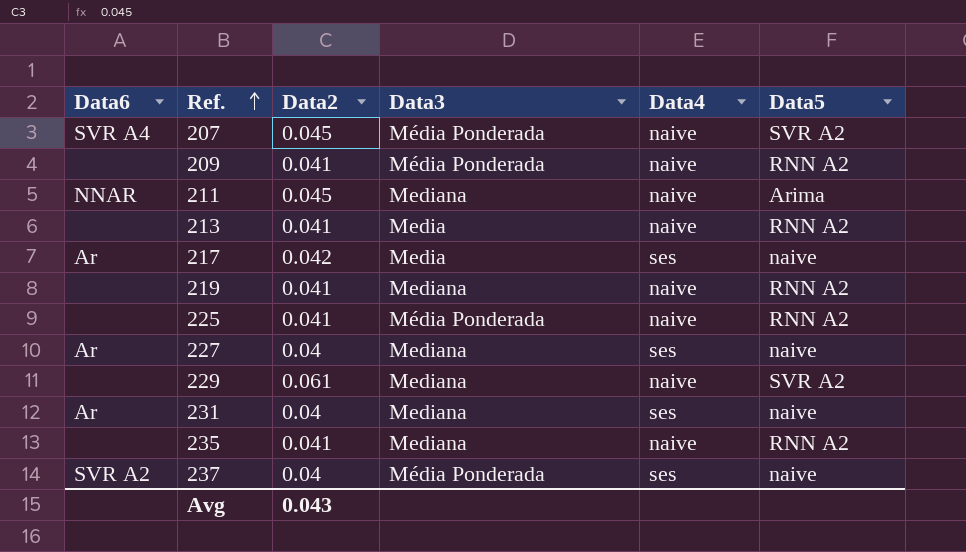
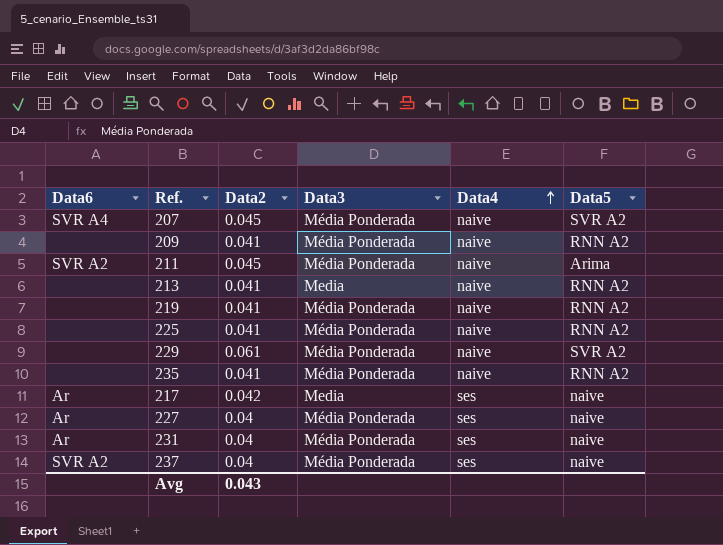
row order: Ref. ascending -> Data4 ascending
211 | Data6: NNAR -> SVR A2
211 | Data3: Mediana -> Média Ponderada
219 | Data3: Mediana -> Média Ponderada
229 | Data3: Mediana -> Média Ponderada
235 | Data3: Mediana -> Média Ponderada
227 | Data3: Mediana -> Média Ponderada
231 | Data3: Mediana -> Média Ponderada

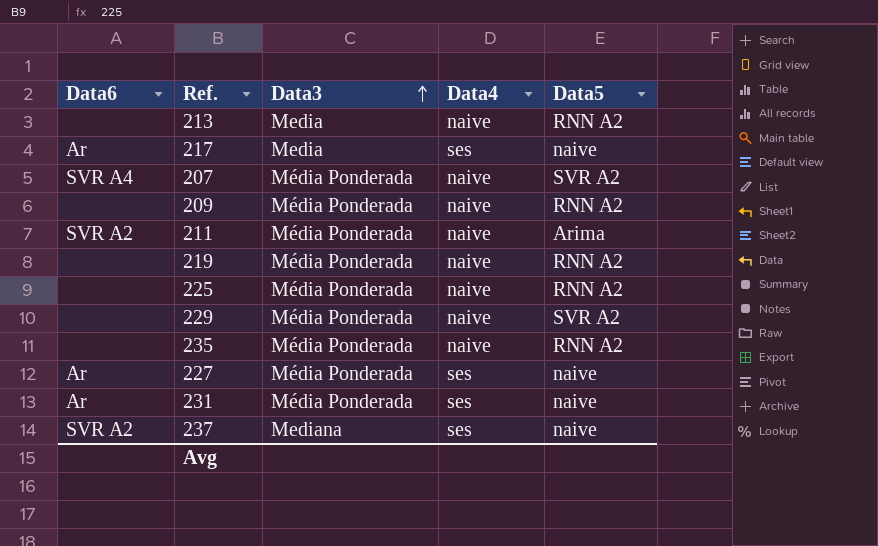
row order: Data4 ascending -> Data3 ascending
column Data2 | position: 3 -> none
237 | Data3: Média Ponderada -> Mediana

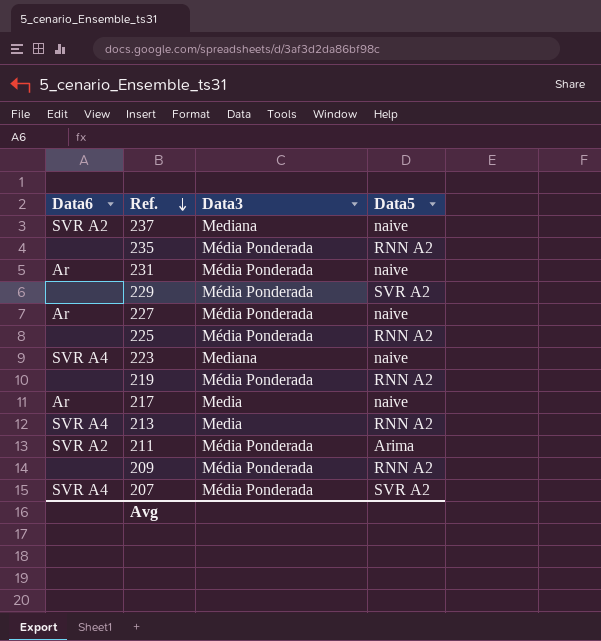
row order: Data3 ascending -> Ref. descending
column Data4 | position: 4 -> none
row 223: none -> SVR A4 | Mediana | naive
213 | Data6: none -> SVR A4

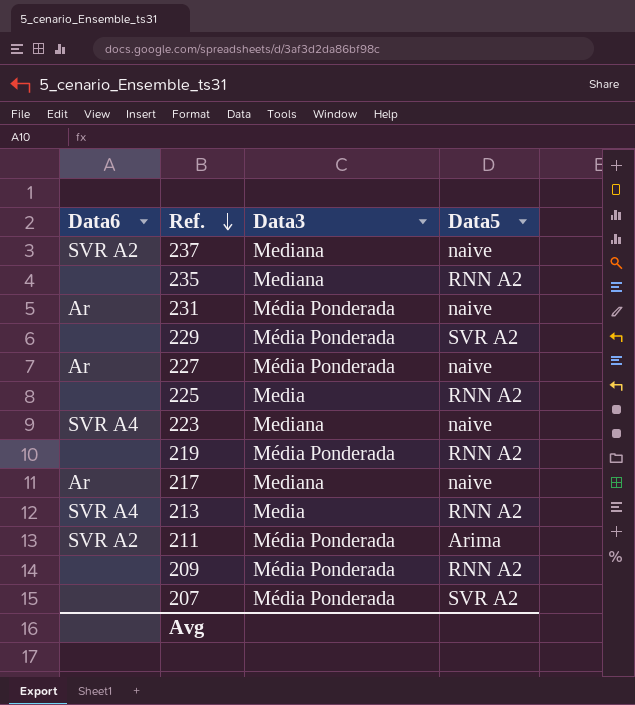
235 | Data3: Média Ponderada -> Mediana
225 | Data3: Média Ponderada -> Media
217 | Data3: Media -> Mediana
207 | Data6: SVR A4 -> none

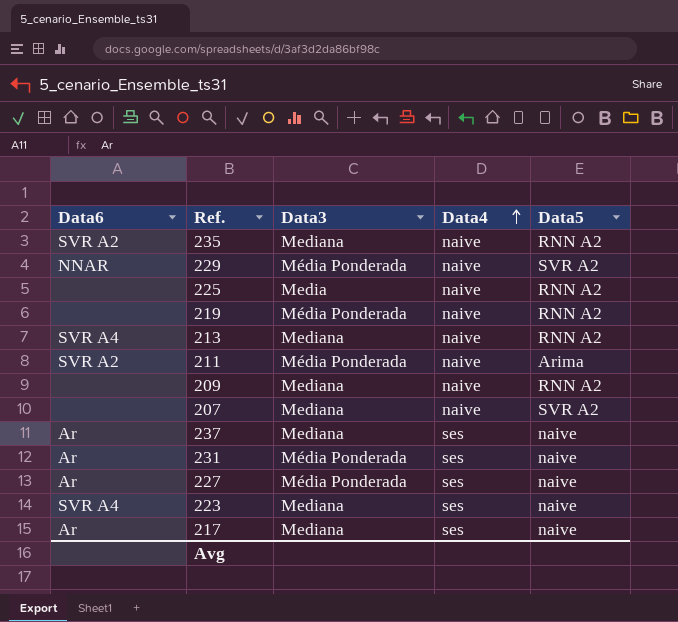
row order: Ref. descending -> Data4 ascending
column Data4 | position: none -> 4
235 | Data6: none -> SVR A2
229 | Data6: none -> NNAR
213 | Data3: Media -> Mediana
209 | Data3: Média Ponderada -> Mediana
207 | Data3: Média Ponderada -> Mediana
237 | Data6: SVR A2 -> Ar

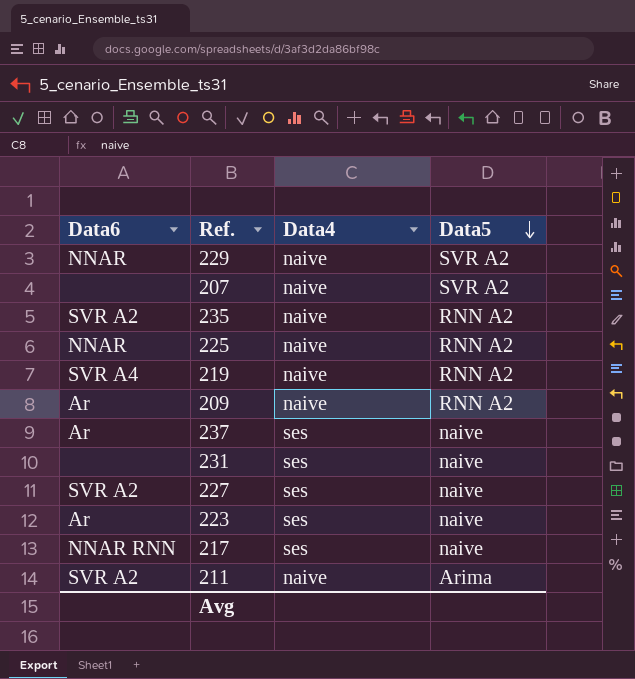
row order: Data4 ascending -> Data5 descending
column Data3 | position: 3 -> none
row 213: SVR A4 | Mediana | naive | RNN A2 -> none
225 | Data6: none -> NNAR
219 | Data6: none -> SVR A4
209 | Data6: none -> Ar
231 | Data6: Ar -> none
227 | Data6: Ar -> SVR A2
223 | Data6: SVR A4 -> Ar
217 | Data6: Ar -> NNAR RNN

